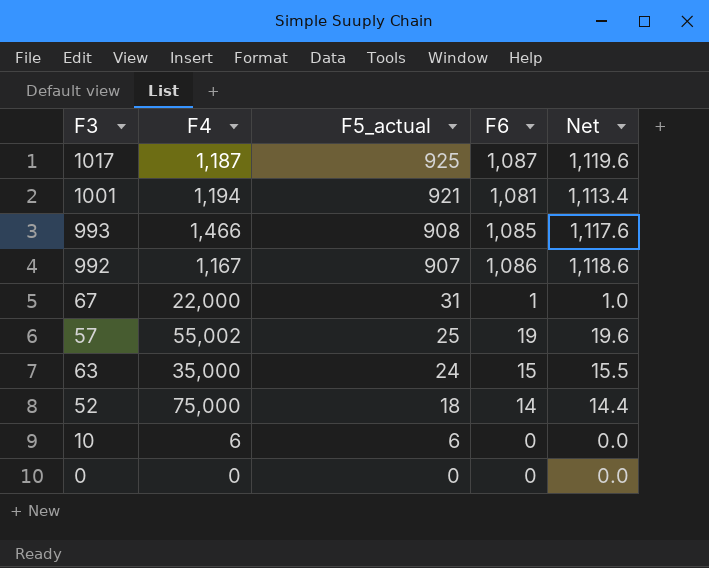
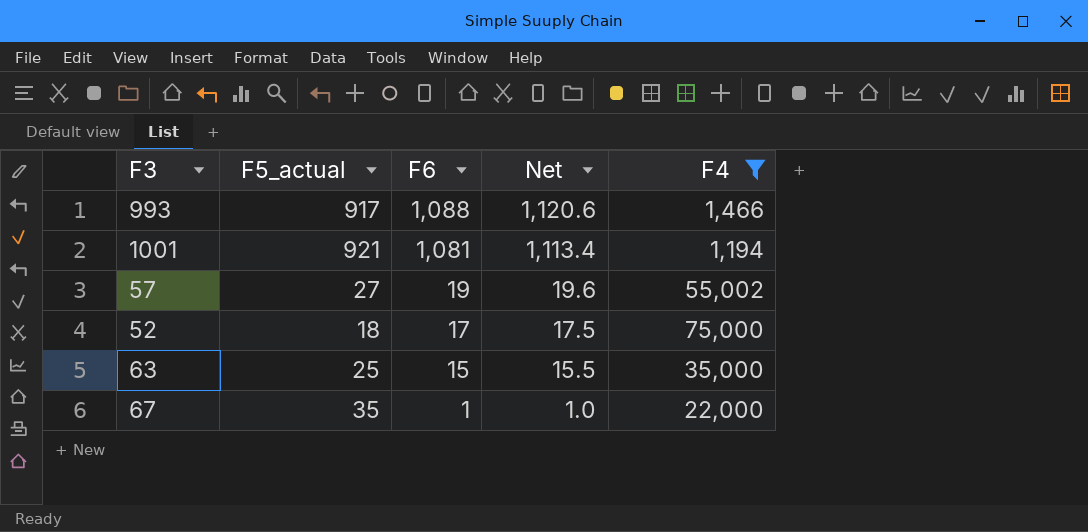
filter: none -> F4 >= 1,194
row order: F5_actual descending -> F6 descending
column F4 | position: 2 -> 5
993 | F5_actual: 908 -> 917
993 | F6: 1,085 -> 1,088
993 | Net: 1,117.6 -> 1,120.6
57 | F5_actual: 25 -> 27
52 | F6: 14 -> 17
52 | Net: 14.4 -> 17.5
63 | F5_actual: 24 -> 25
67 | F5_actual: 31 -> 35

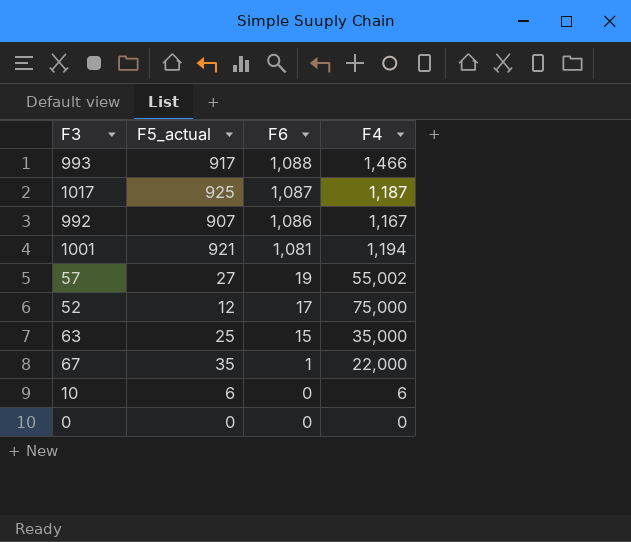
filter: F4 >= 1,194 -> none
column Net | formula: [F6] * 1.03 -> none
52 | F5_actual: 18 -> 12

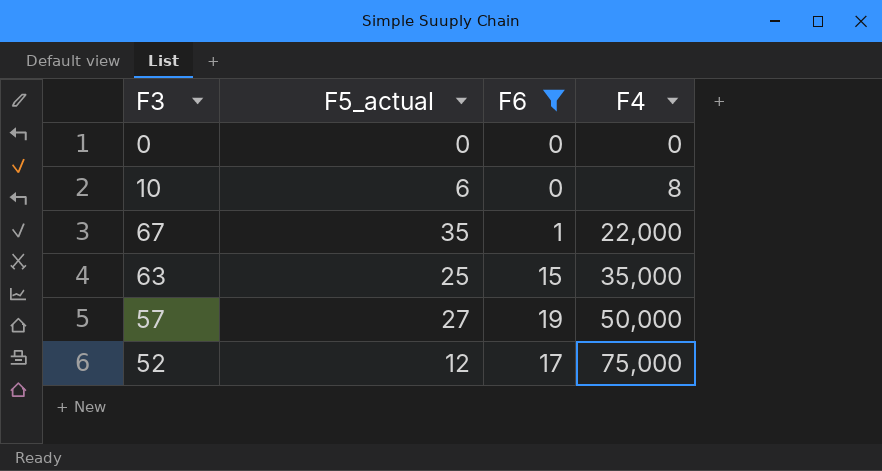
filter: none -> F6 <= 19
row order: F6 descending -> F4 ascending
10 | F4: 6 -> 8
57 | F4: 55,002 -> 50,000

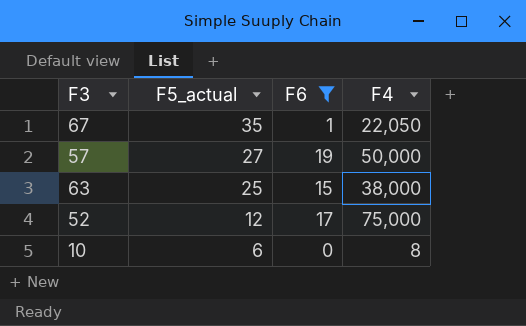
row order: F4 ascending -> F5_actual descending
row 0: 0 | 0 | 0 -> none
67 | F4: 22,000 -> 22,050
63 | F4: 35,000 -> 38,000

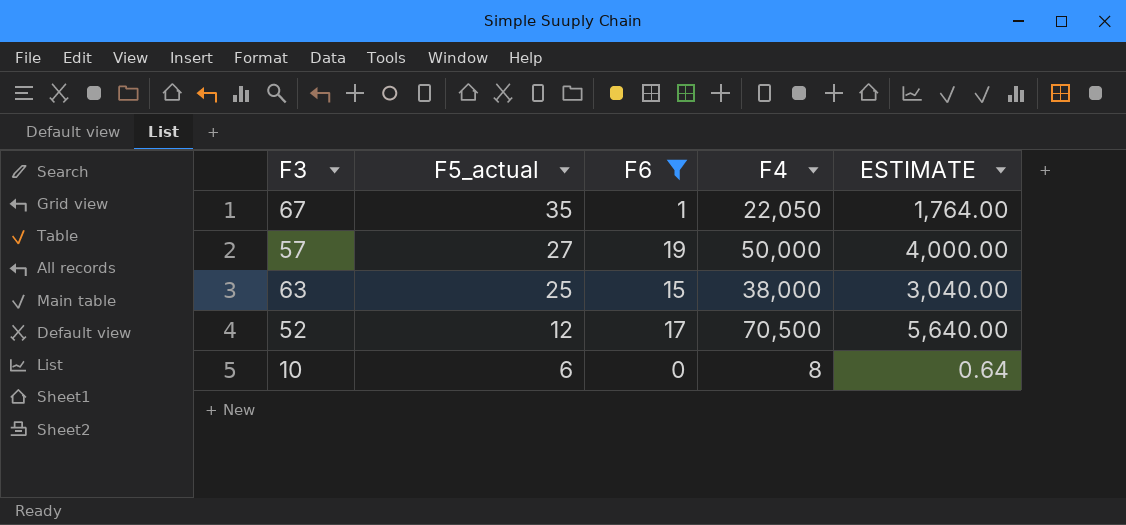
column ESTIMATE | formula: none -> [F4] * 0.08
52 | F4: 75,000 -> 70,500

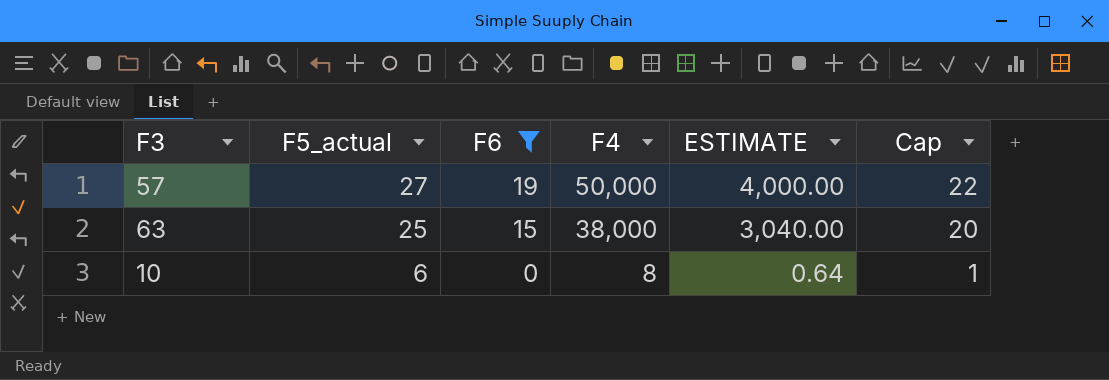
column Cap | formula: none -> [F5_actual] - 5
row 67: 35 | 1 | 22,050 | 1,764.00 -> none
row 52: 12 | 17 | 70,500 | 5,640.00 -> none

